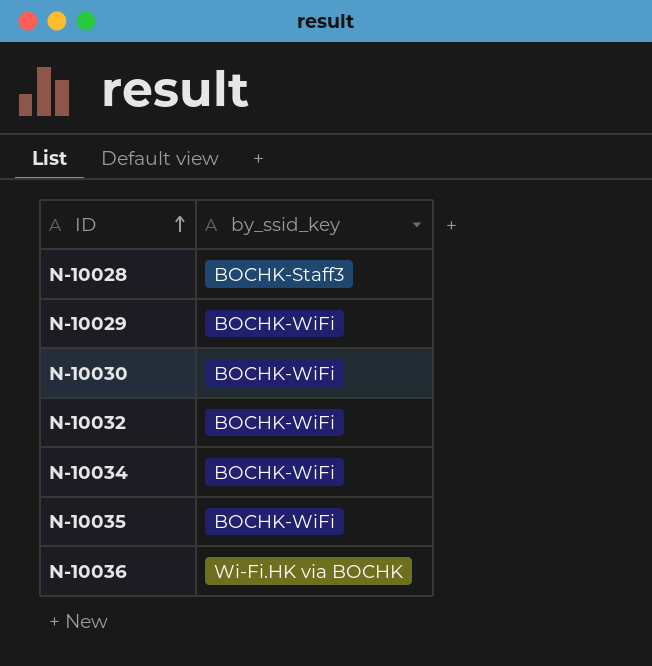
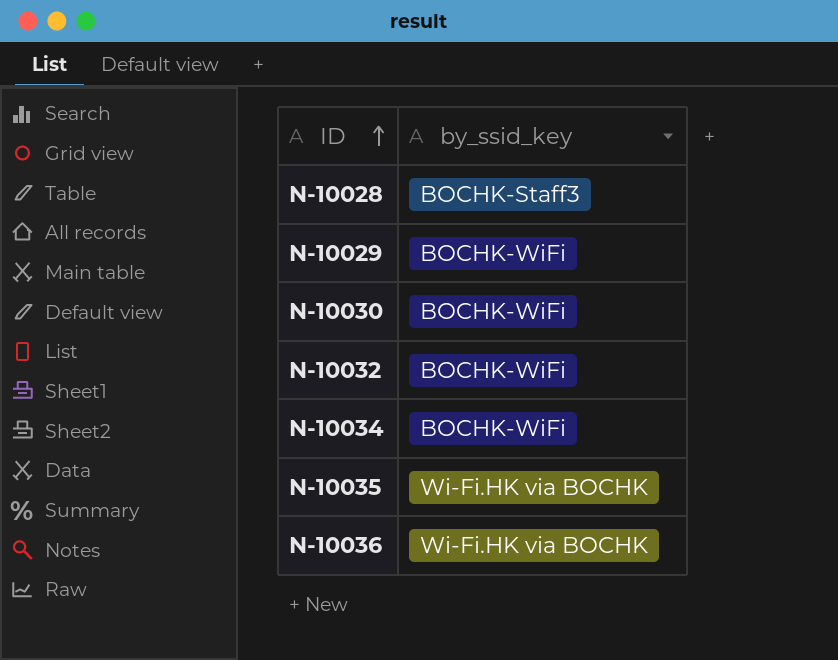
N-10035 | by_ssid_key: BOCHK-WiFi -> Wi-Fi.HK via BOCHK

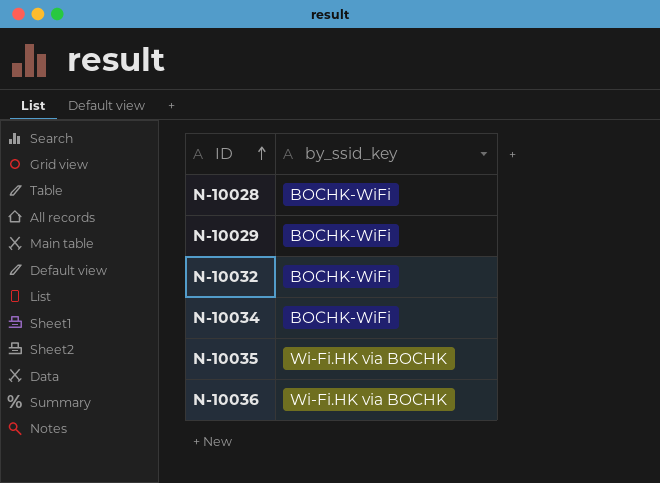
row N-10030: BOCHK-WiFi -> none
N-10028 | by_ssid_key: BOCHK-Staff3 -> BOCHK-WiFi

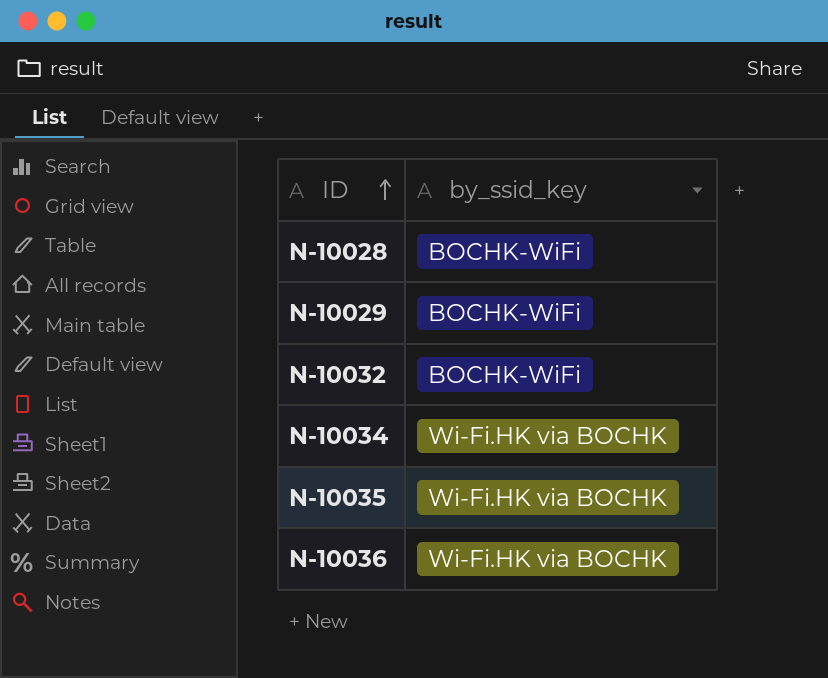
N-10034 | by_ssid_key: BOCHK-WiFi -> Wi-Fi.HK via BOCHK

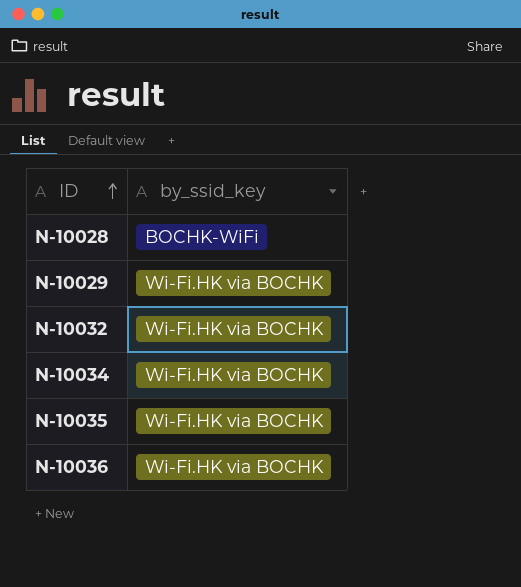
N-10029 | by_ssid_key: BOCHK-WiFi -> Wi-Fi.HK via BOCHK
N-10032 | by_ssid_key: BOCHK-WiFi -> Wi-Fi.HK via BOCHK

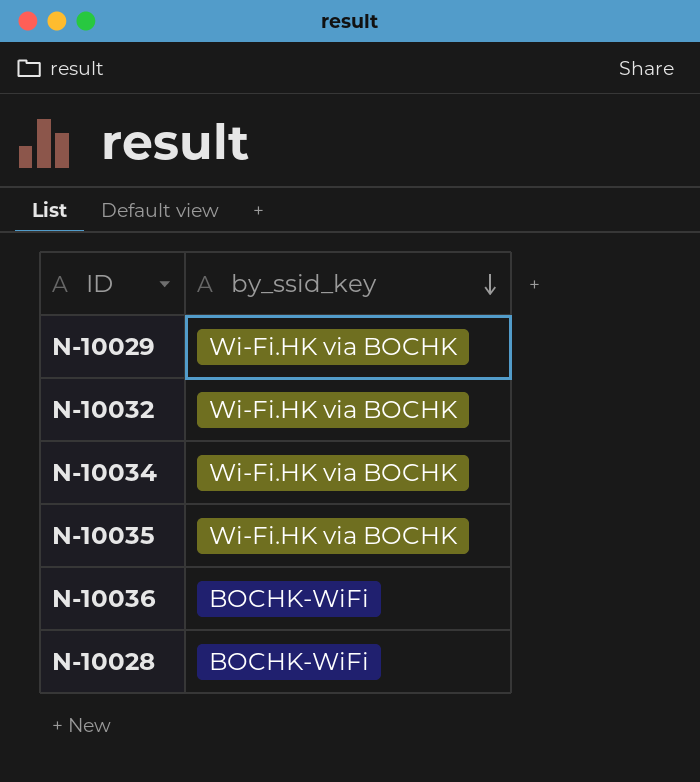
row order: ID ascending -> by_ssid_key descending
N-10036 | by_ssid_key: Wi-Fi.HK via BOCHK -> BOCHK-WiFi

